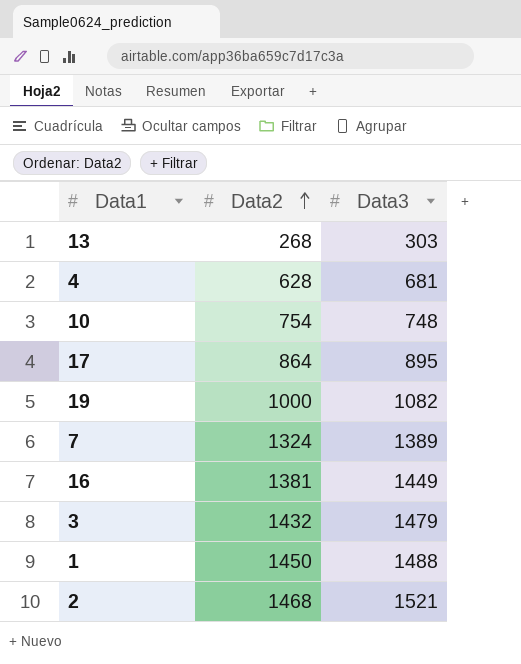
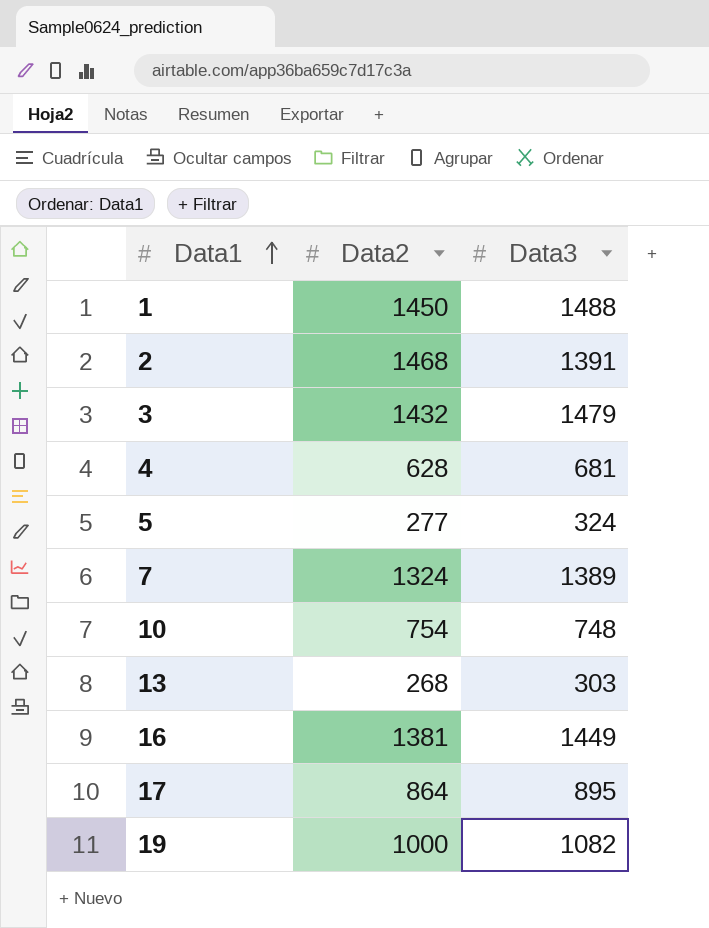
row order: Data2 ascending -> Data1 ascending
2 | Data3: 1521 -> 1391
row 5: none -> 277 | 324

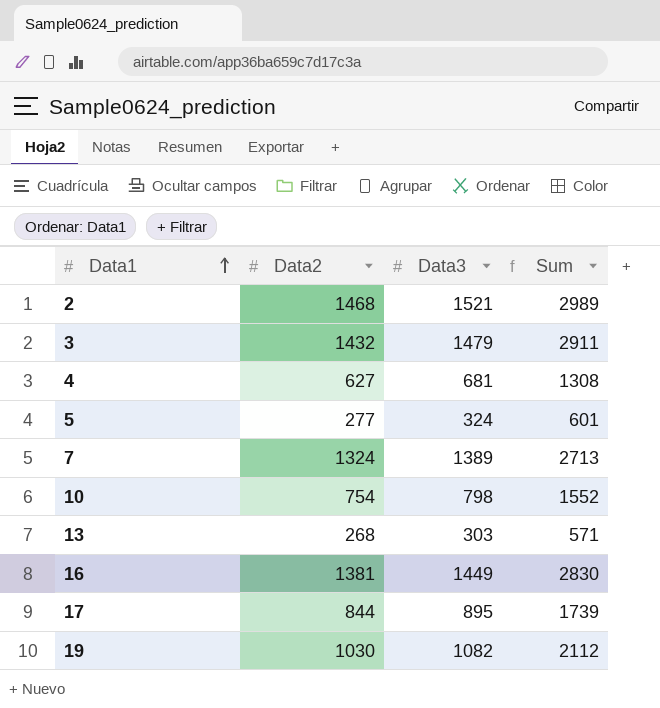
column Sum | formula: none -> [Data2] + [Data3]
row 1: 1450 | 1488 -> none
2 | Data3: 1391 -> 1521
4 | Data2: 628 -> 627
10 | Data3: 748 -> 798
17 | Data2: 864 -> 844
19 | Data2: 1000 -> 1030

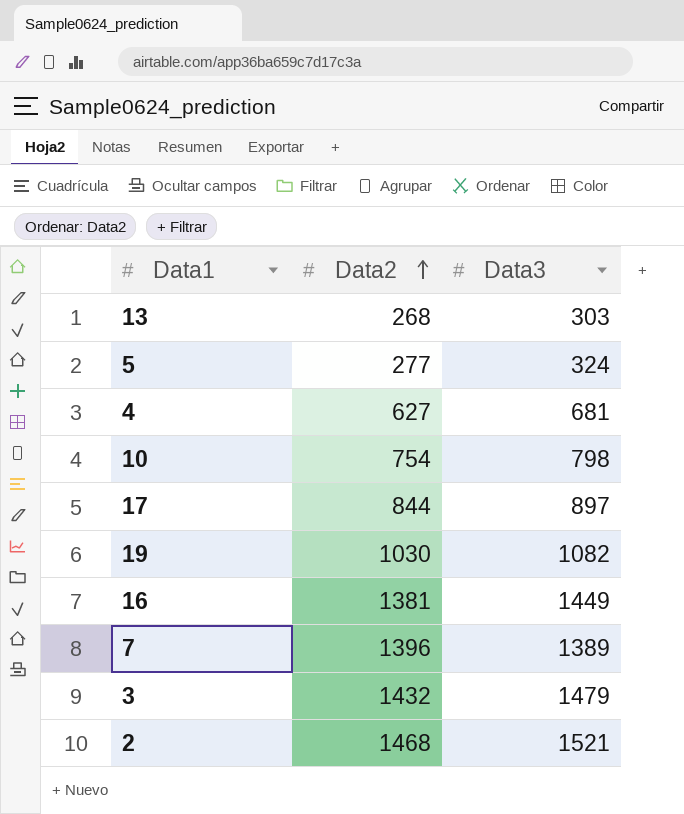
row order: Data1 ascending -> Data2 ascending
column Sum | formula: [Data2] + [Data3] -> none
17 | Data3: 895 -> 897
7 | Data2: 1324 -> 1396

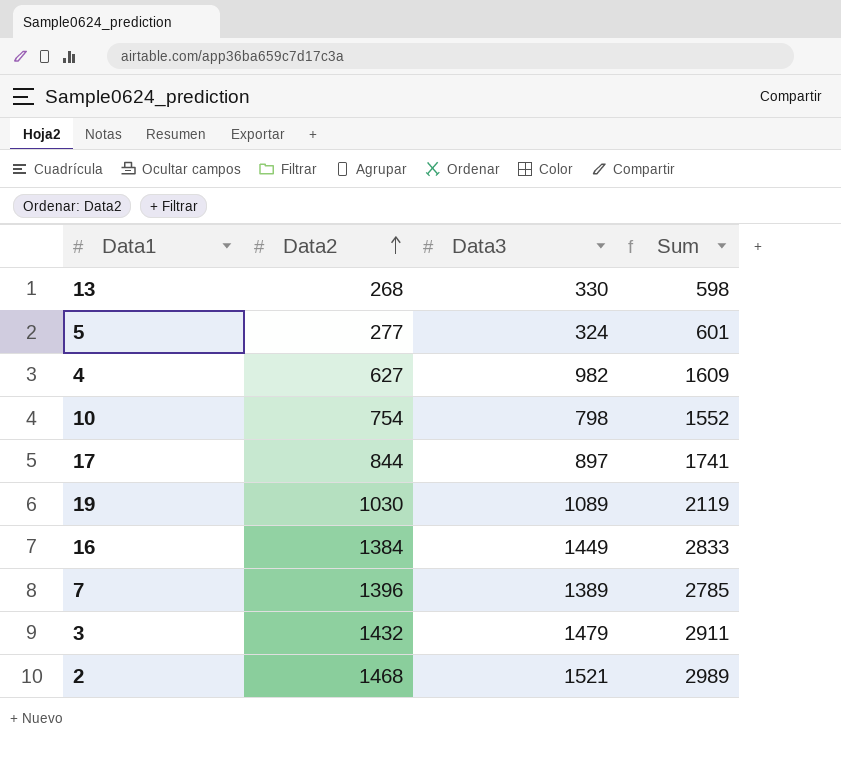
column Sum | formula: none -> [Data2] + [Data3]
13 | Data3: 303 -> 330
4 | Data3: 681 -> 982
19 | Data3: 1082 -> 1089
16 | Data2: 1381 -> 1384

